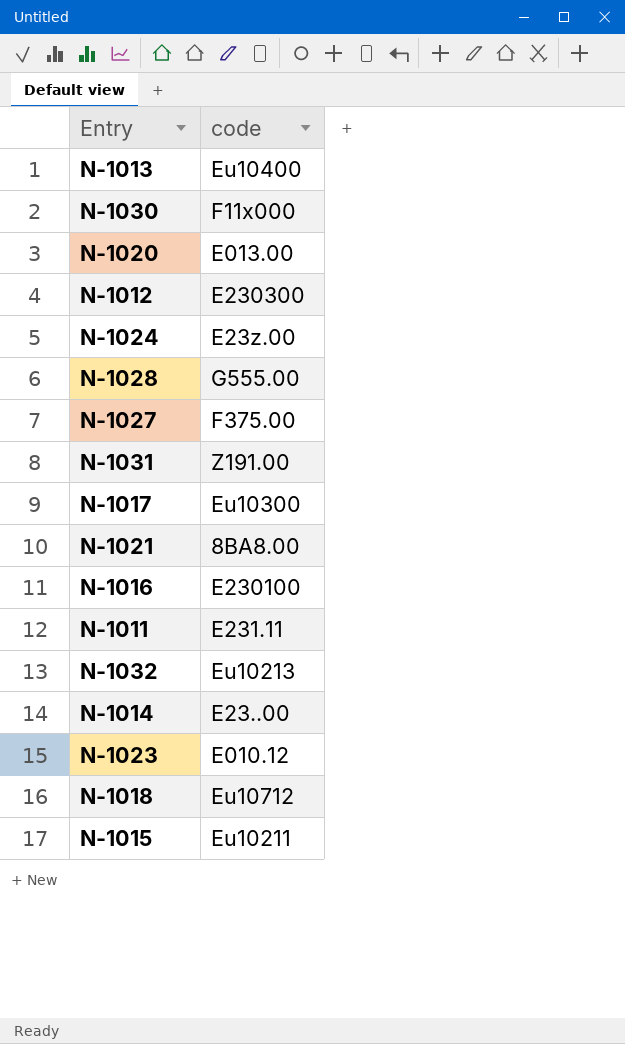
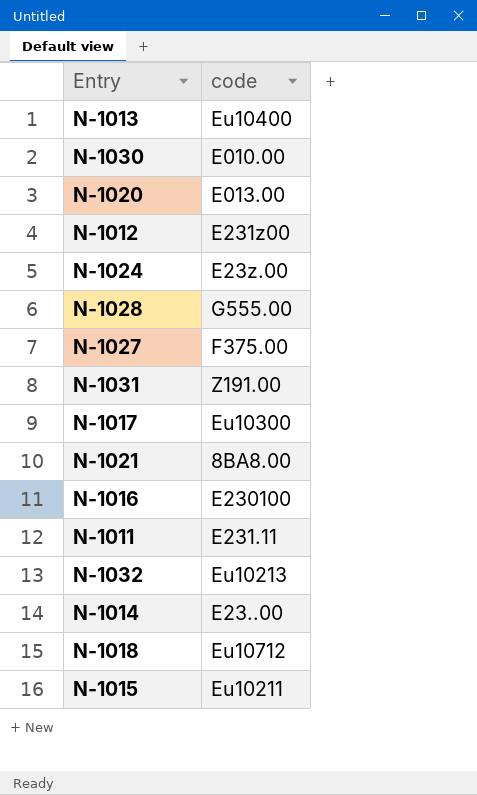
row N-1023: E010.12 -> none
N-1030 | code: F11x000 -> E010.00
N-1012 | code: E230300 -> E231z00

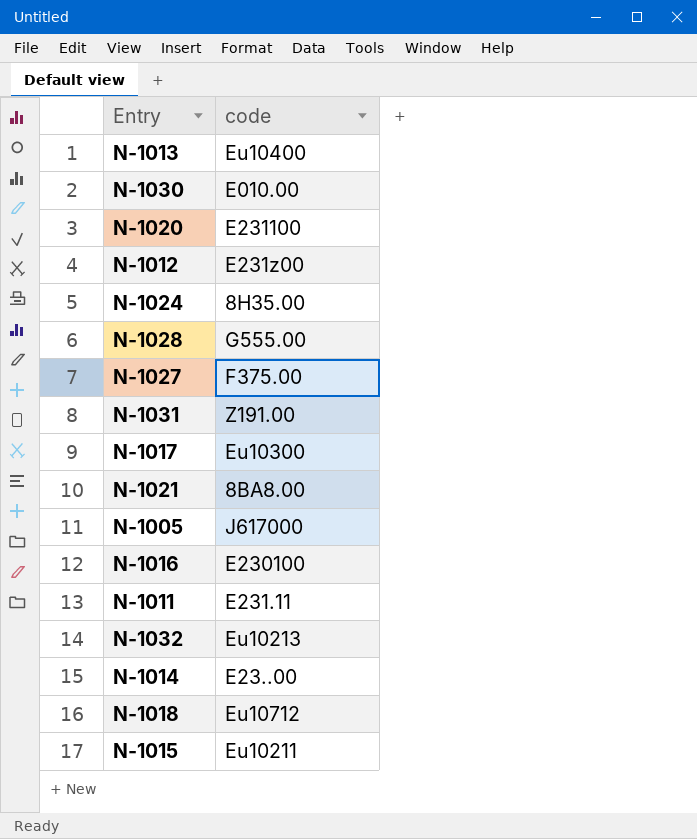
N-1020 | code: E013.00 -> E231100
N-1024 | code: E23z.00 -> 8H35.00
row N-1005: none -> J617000

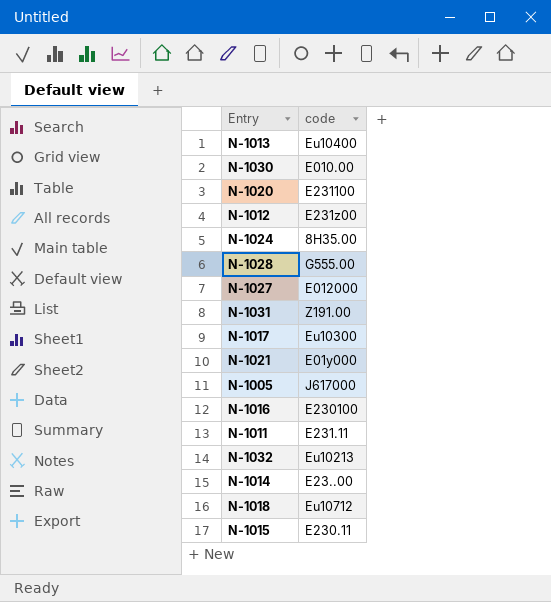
N-1027 | code: F375.00 -> E012000
N-1021 | code: 8BA8.00 -> E01y000
N-1015 | code: Eu10211 -> E230.11

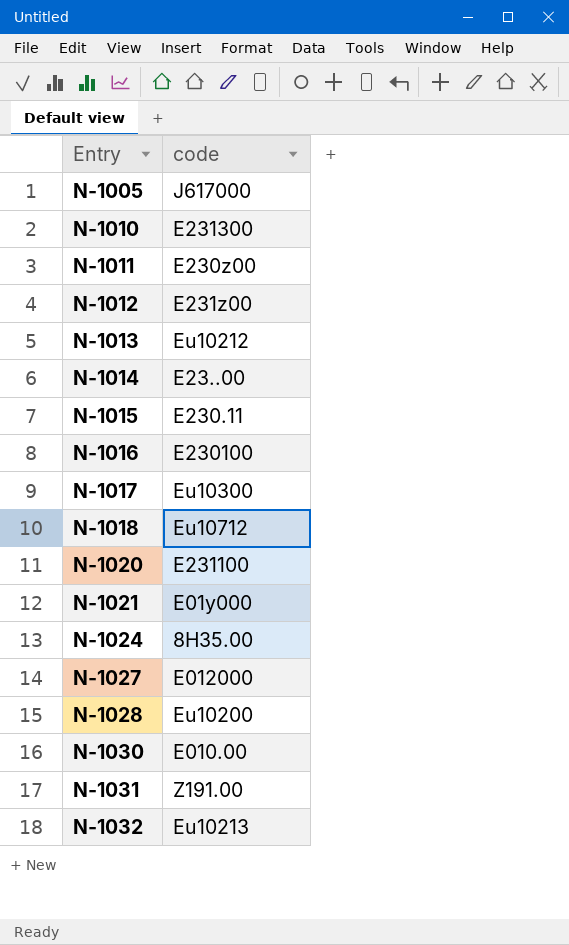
row order: none -> Entry ascending
row N-1010: none -> E231300
N-1011 | code: E231.11 -> E230z00
N-1013 | code: Eu10400 -> Eu10212
N-1028 | code: G555.00 -> Eu10200

